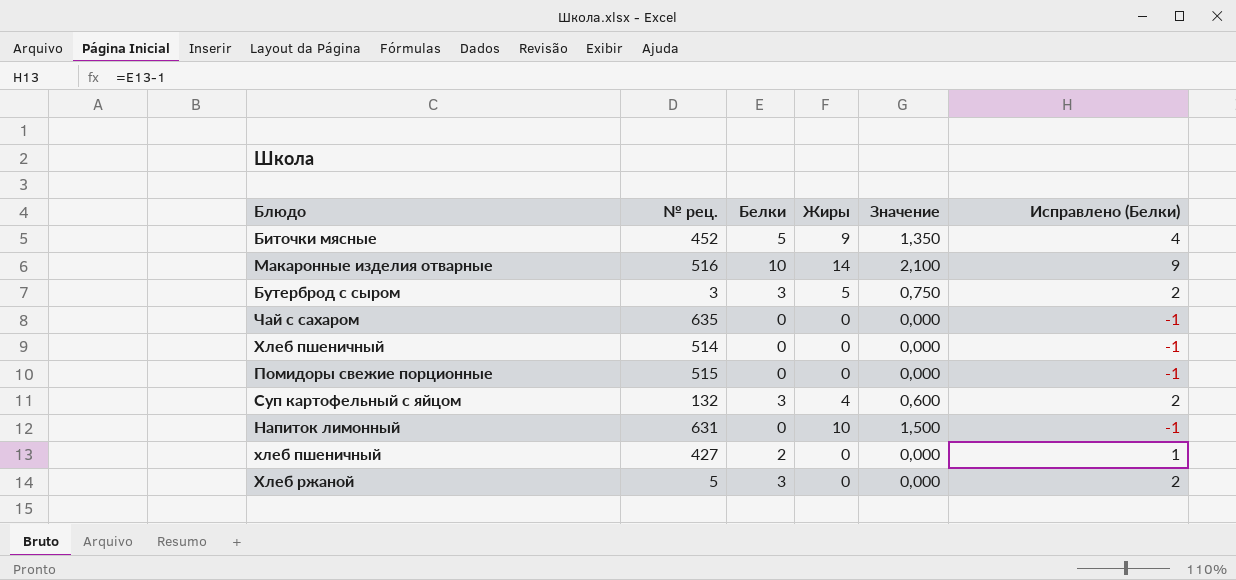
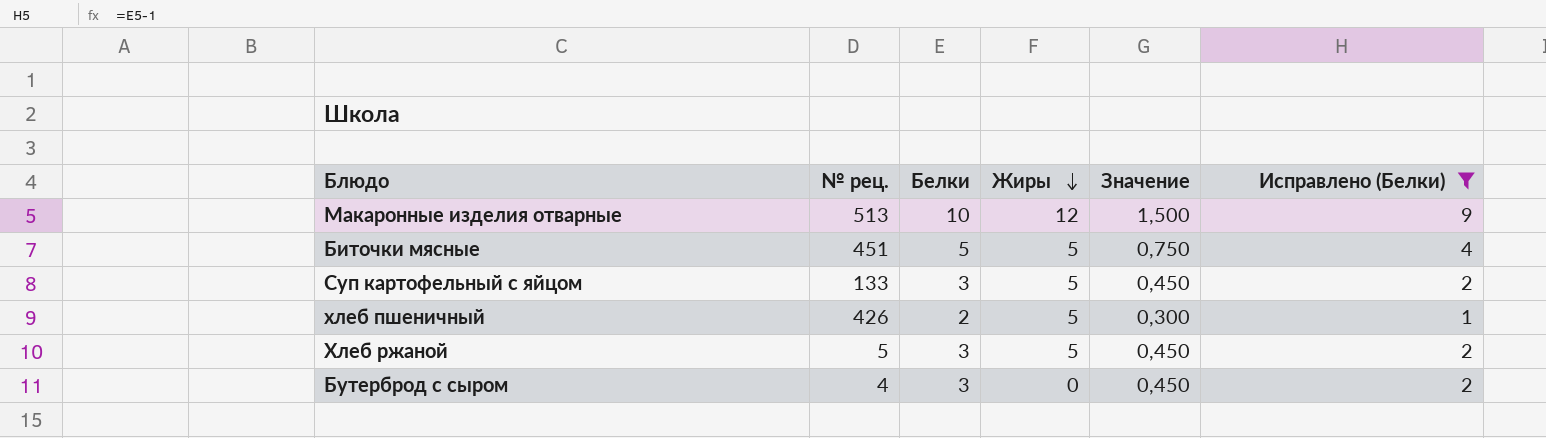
filter: none -> Исправлено (Белки) != -1
row order: none -> Жиры descending
column Значение | formula: [Жиры] * 0,15 -> [Белки] * 0,15
Макаронные изделия отварные | № рец.: 516 -> 513
Макаронные изделия отварные | Жиры: 14 -> 12
Биточки мясные | № рец.: 452 -> 451
Биточки мясные | Жиры: 9 -> 5
Суп картофельный с яйцом | № рец.: 132 -> 133
Суп картофельный с яйцом | Жиры: 4 -> 5
хлеб пшеничный | № рец.: 427 -> 426
хлеб пшеничный | Жиры: 0 -> 5
Хлеб ржаной | Жиры: 0 -> 5
Бутерброд с сыром | № рец.: 3 -> 4
Бутерброд с сыром | Жиры: 5 -> 0

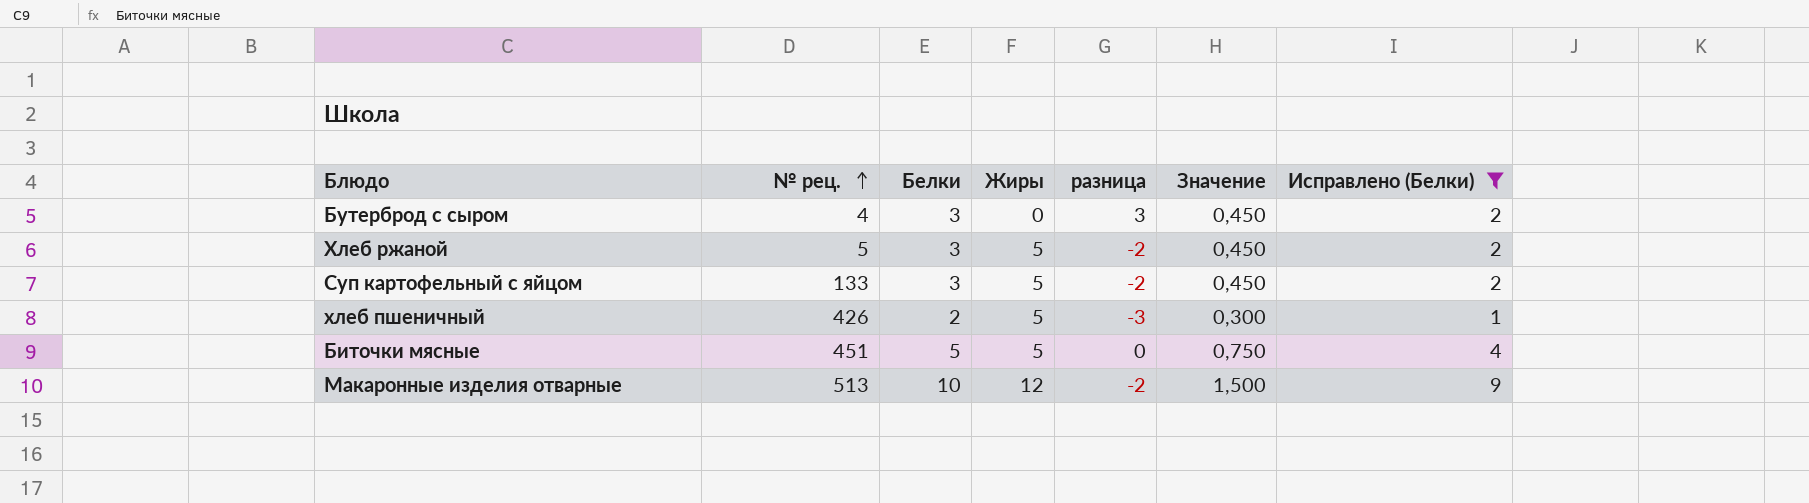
row order: Жиры descending -> № рец. ascending
column разница | formula: none -> [Белки] - [Жиры]

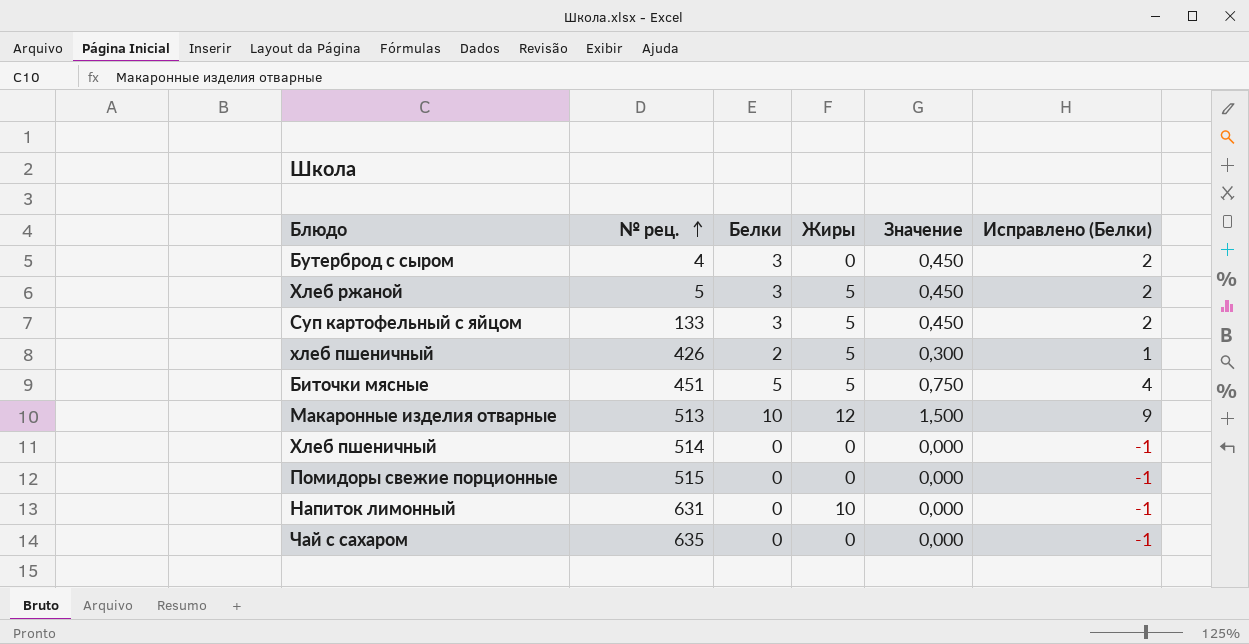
filter: Исправлено (Белки) != -1 -> none
column разница | formula: [Белки] - [Жиры] -> none

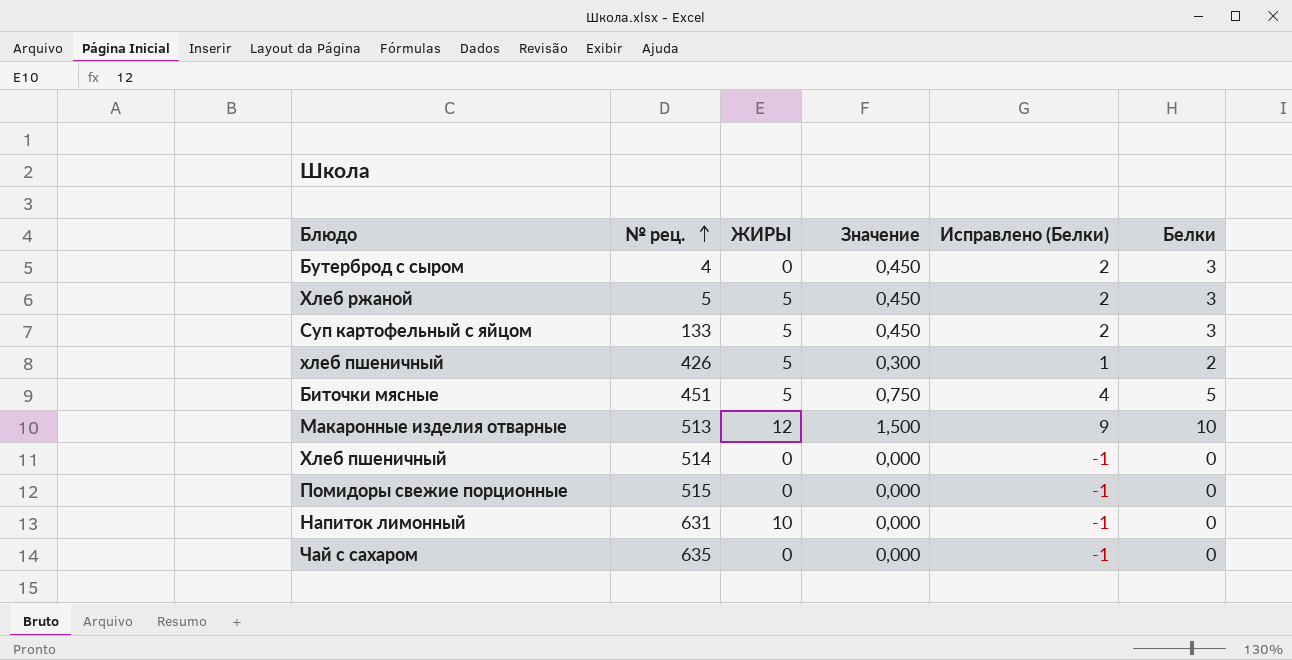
column name: Жиры -> ЖИРЫ
column Белки | position: 3 -> 6

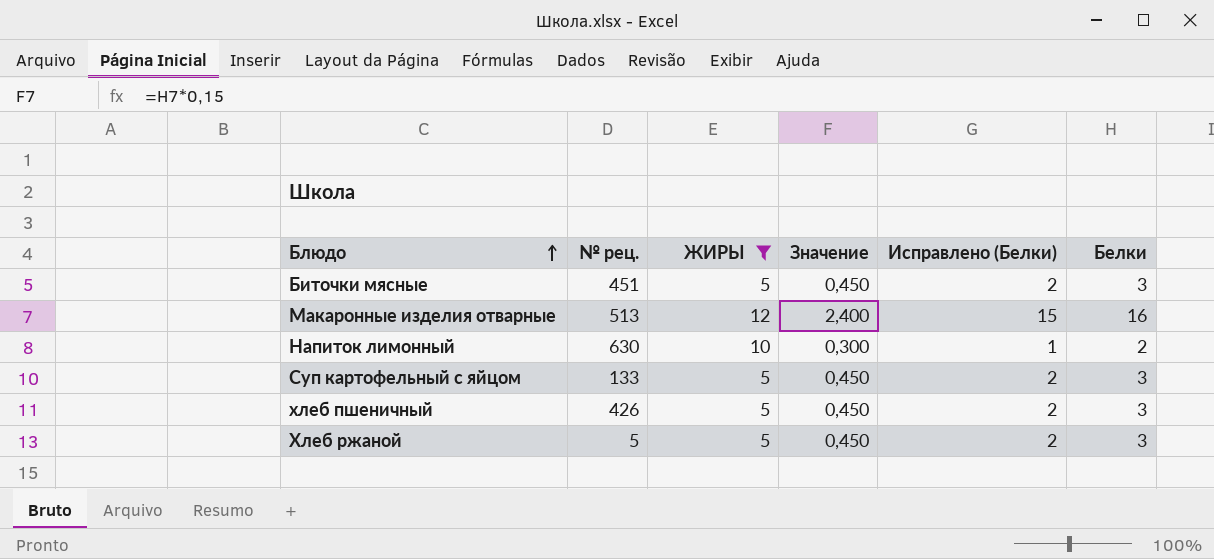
filter: none -> ЖИРЫ != 0
row order: № рец. ascending -> Блюдо ascending
Биточки мясные | Значение: 0,750 -> 0,450
Биточки мясные | Исправлено (Белки): 4 -> 2
Биточки мясные | Белки: 5 -> 3
Макаронные изделия отварные | Значение: 1,500 -> 2,400
Макаронные изделия отварные | Исправлено (Белки): 9 -> 15
Макаронные изделия отварные | Белки: 10 -> 16
Напиток лимонный | № рец.: 631 -> 630
Напиток лимонный | Значение: 0,000 -> 0,300
Напиток лимонный | Исправлено (Белки): -1 -> 1
Напиток лимонный | Белки: 0 -> 2
хлеб пшеничный | Значение: 0,300 -> 0,450
хлеб пшеничный | Исправлено (Белки): 1 -> 2
хлеб пшеничный | Белки: 2 -> 3

